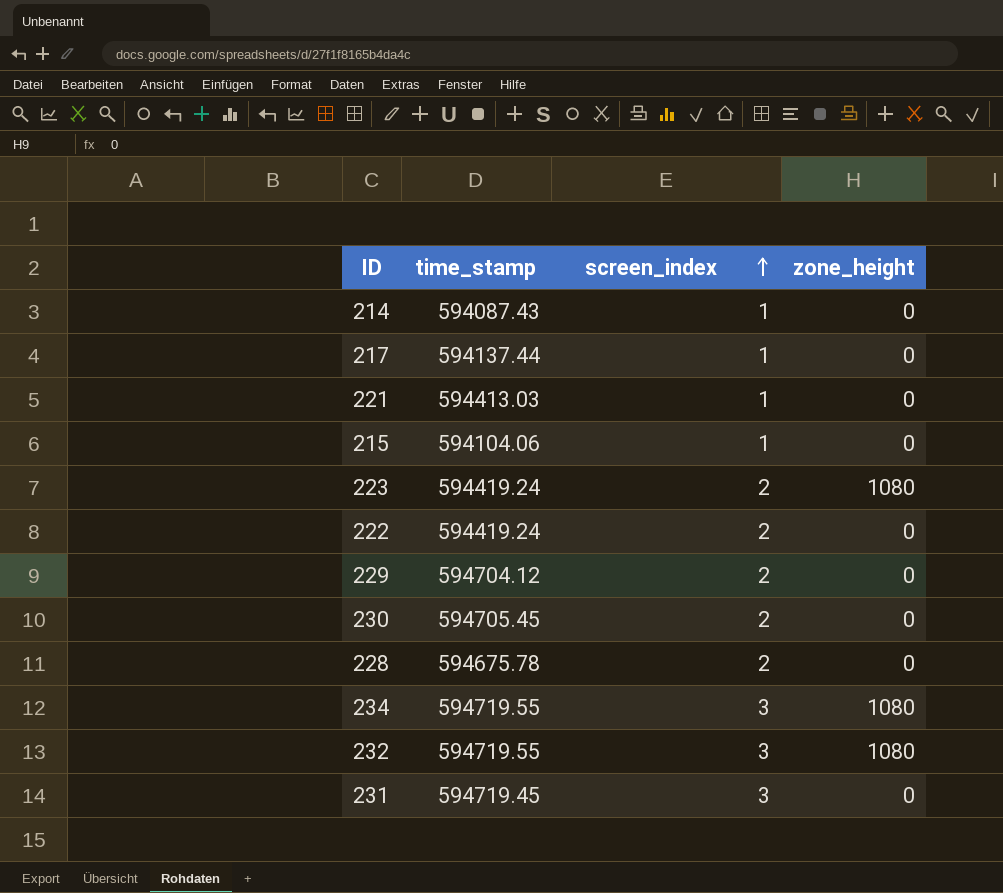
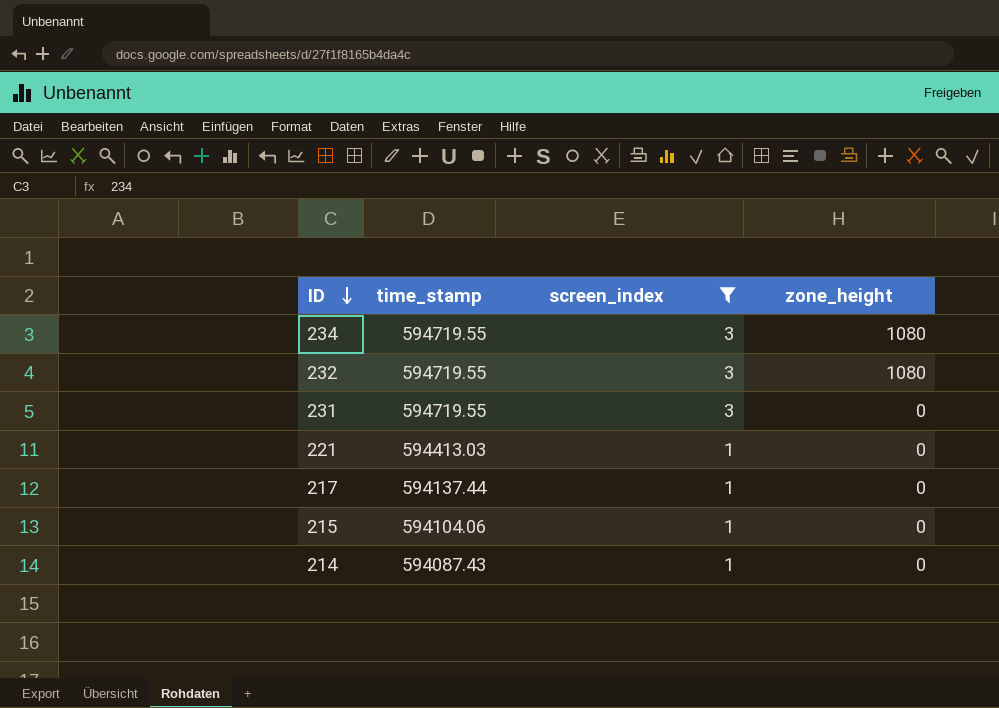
filter: none -> screen_index != 2
row order: screen_index ascending -> ID descending
231 | time_stamp: 594719.45 -> 594719.55

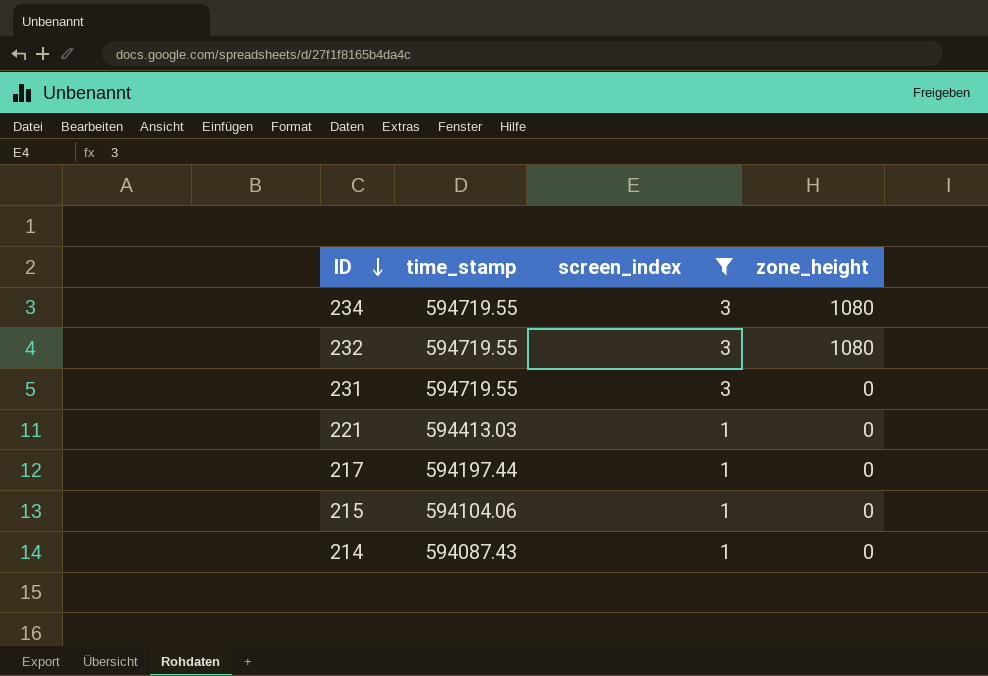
217 | time_stamp: 594137.44 -> 594197.44

